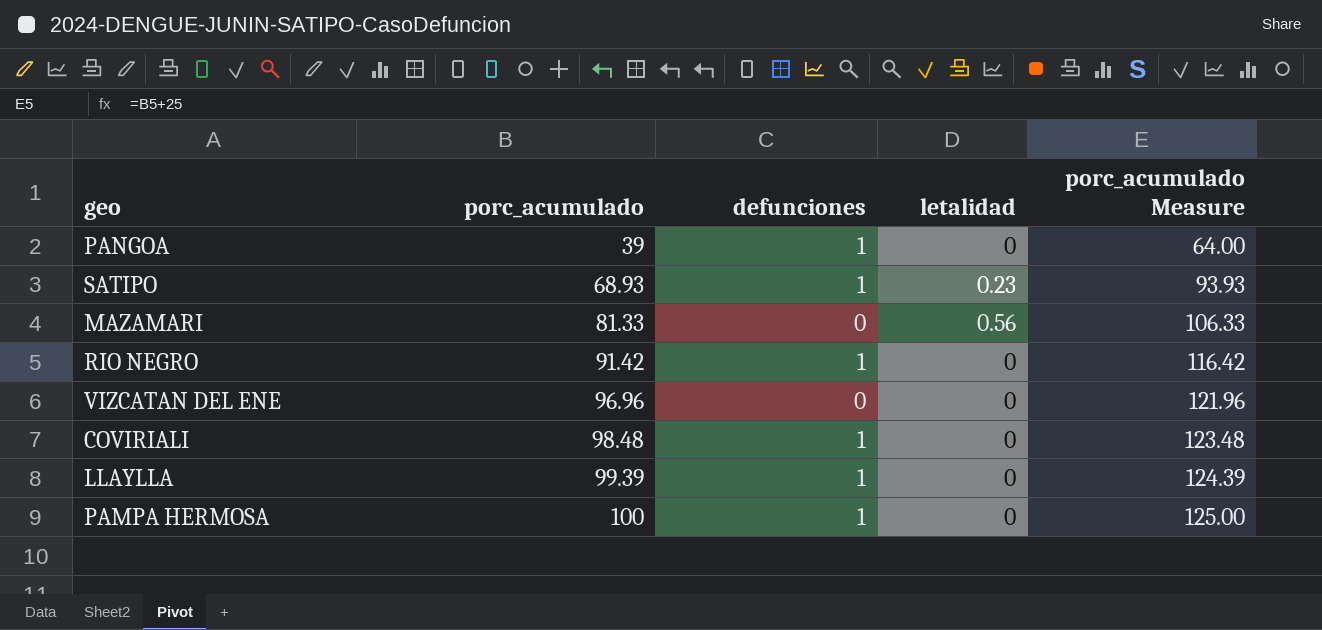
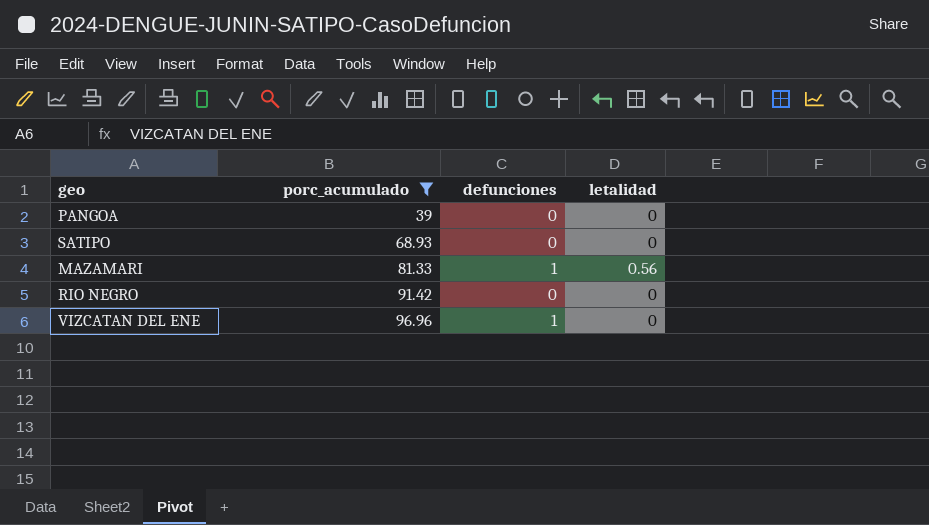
filter: none -> porc_acumulado <= 96.96
column porc_acumulado Measure | formula: [porc_acumulado] + 25 -> none
PANGOA | defunciones: 1 -> 0
SATIPO | defunciones: 1 -> 0
SATIPO | letalidad: 0.23 -> 0
MAZAMARI | defunciones: 0 -> 1
RIO NEGRO | defunciones: 1 -> 0
VIZCATAN DEL ENE | defunciones: 0 -> 1

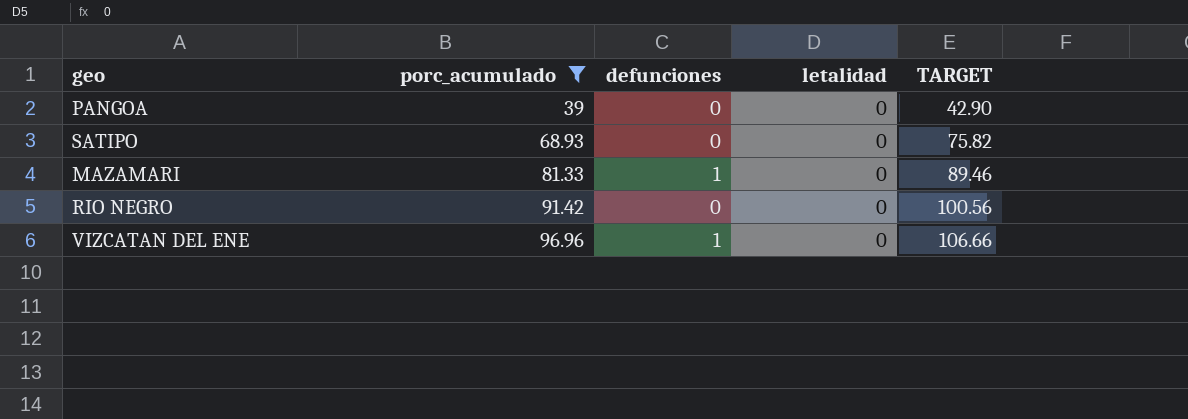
column TARGET | formula: none -> [porc_acumulado] * 1.1
MAZAMARI | letalidad: 0.56 -> 0

